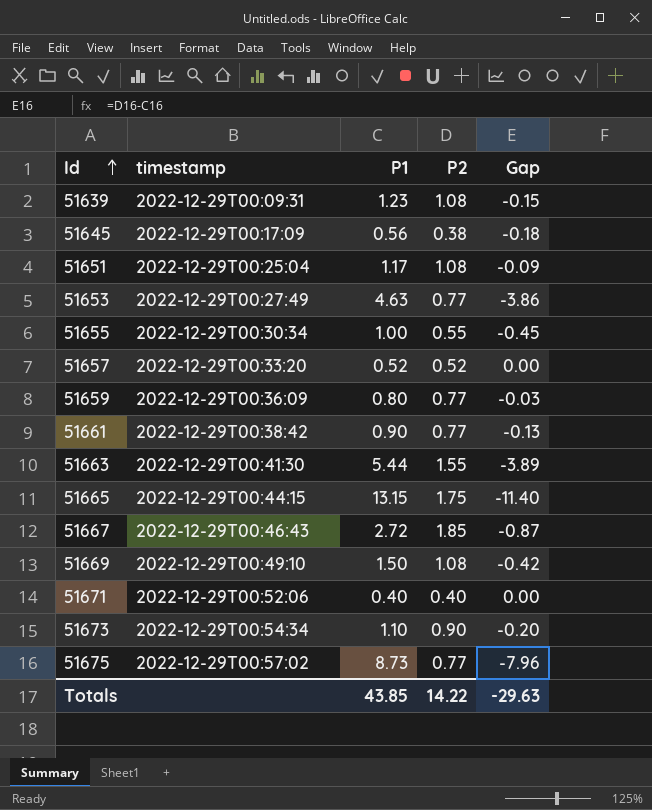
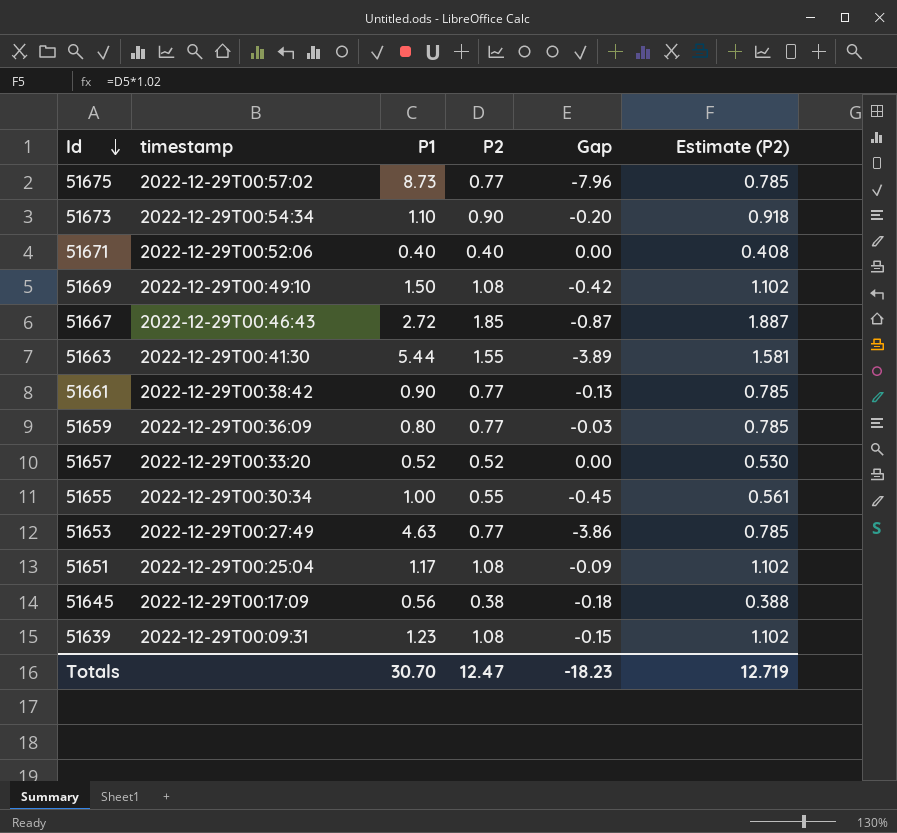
row order: Id ascending -> Id descending
column Estimate (P2) | formula: none -> [P2] * 1.02
row 51665: 2022-12-29T00:44:15 | 13.15 | 1.75 | -11.40 -> none
Totals | P1: 43.85 -> 30.70
Totals | P2: 14.22 -> 12.47
Totals | Gap: -29.63 -> -18.23

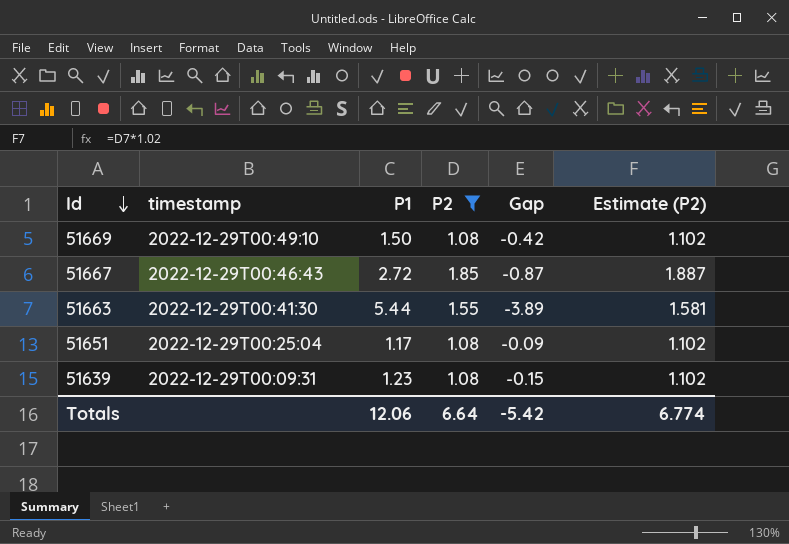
filter: none -> P2 >= 1.08
Totals | P1: 30.70 -> 12.06
Totals | P2: 12.47 -> 6.64
Totals | Gap: -18.23 -> -5.42
Totals | Estimate (P2): 12.719 -> 6.774

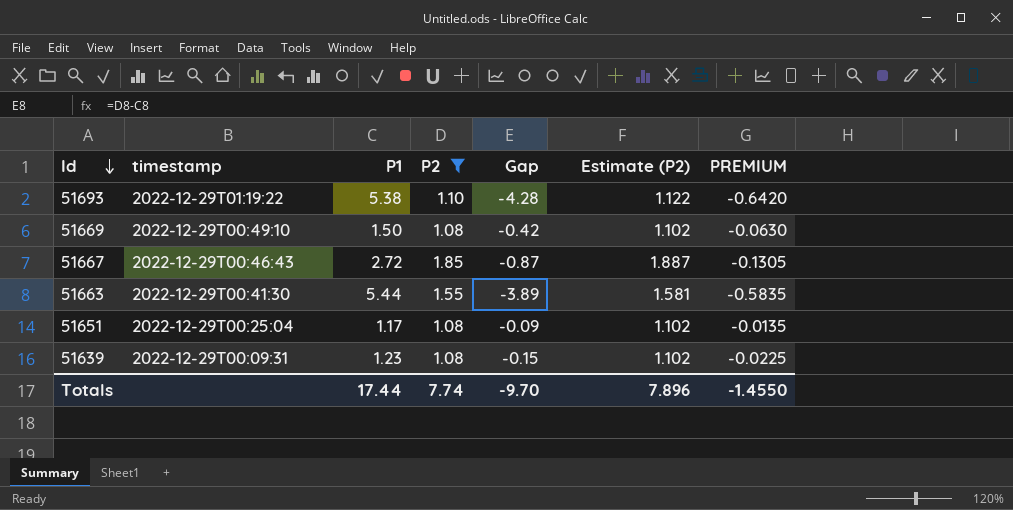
column PREMIUM | formula: none -> [Gap] * 0.15
row 51693: none -> 2022-12-29T01:19:22 | 5.38 | 1.10 | -4.28 | 1.122 | -0.6420
Totals | P1: 12.06 -> 17.44
Totals | P2: 6.64 -> 7.74
Totals | Gap: -5.42 -> -9.70
Totals | Estimate (P2): 6.774 -> 7.896

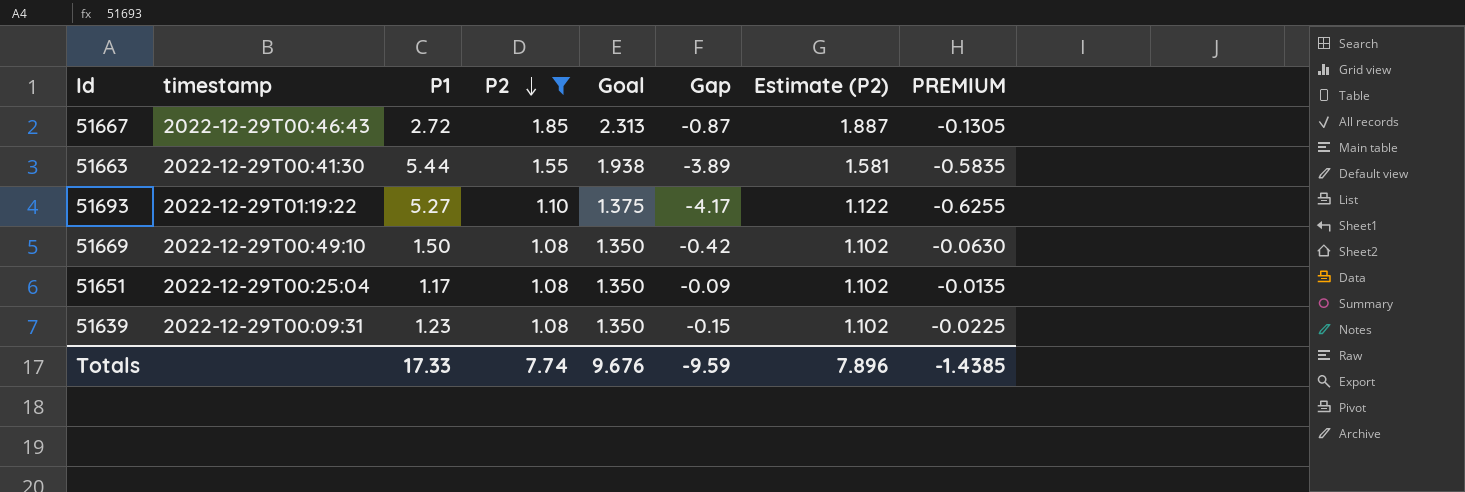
row order: Id descending -> P2 descending
column Goal | formula: none -> [P2] * 1.25
51693 | P1: 5.38 -> 5.27
51693 | Gap: -4.28 -> -4.17
51693 | PREMIUM: -0.6420 -> -0.6255
Totals | P1: 17.44 -> 17.33
Totals | Gap: -9.70 -> -9.59
Totals | PREMIUM: -1.4550 -> -1.4385

